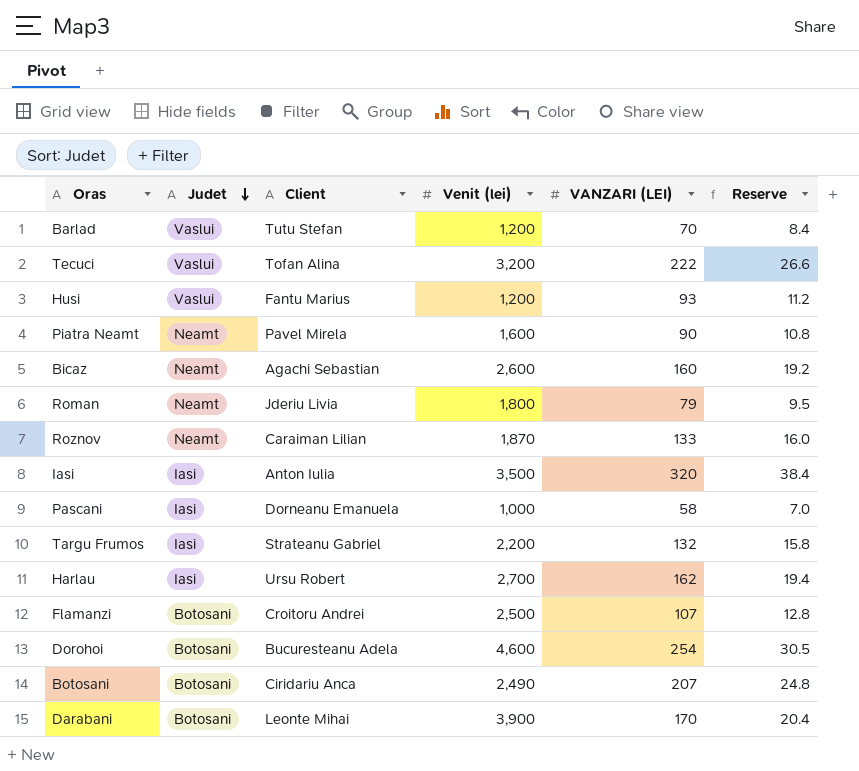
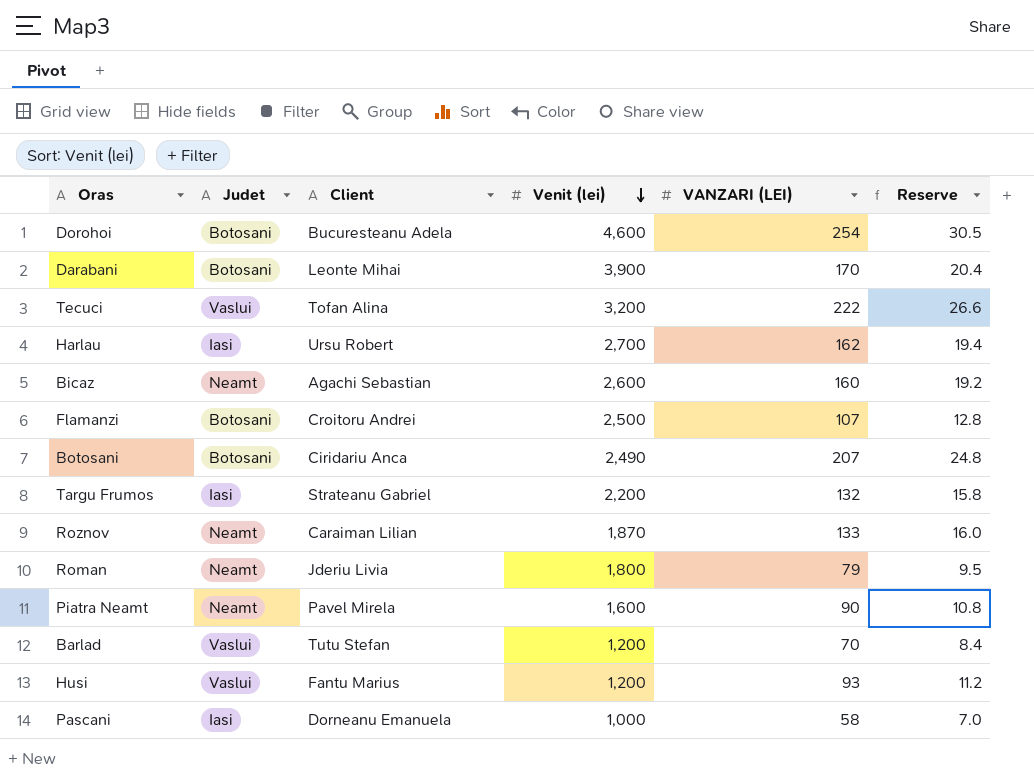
row order: Judet descending -> Venit (lei) descending
row Iasi: Iasi | Anton Iulia | 3,500 | 320 | 38.4 -> none

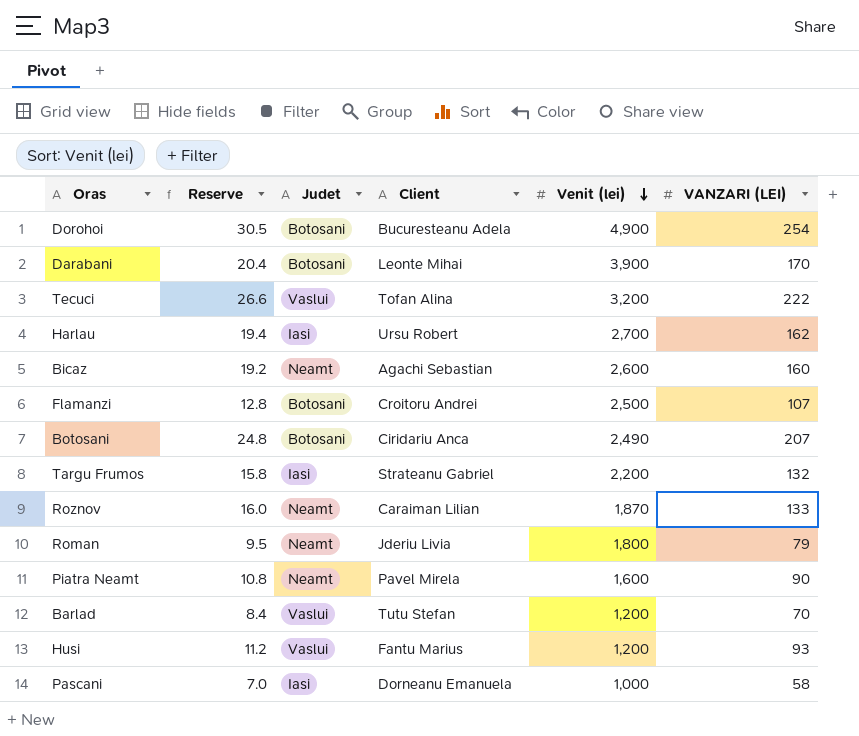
column Reserve | position: 6 -> 2
Dorohoi | Venit (lei): 4,600 -> 4,900

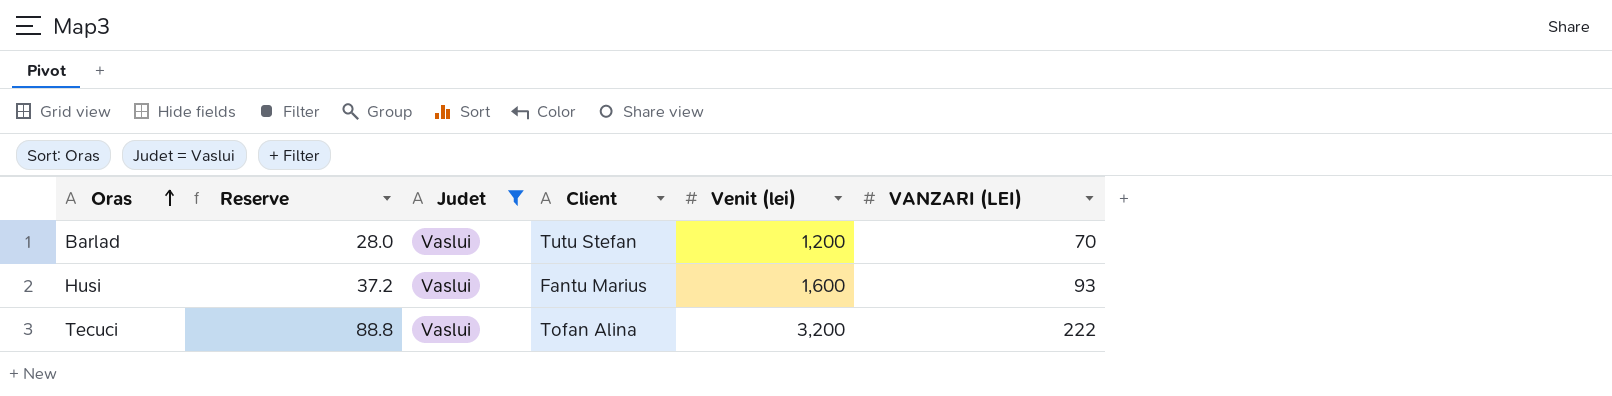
filter: none -> Judet = Vaslui
row order: Venit (lei) descending -> Oras ascending
column Reserve | formula: [VANZARI (LEI)] * 0.12 -> [VANZARI (LEI)] * 0.4
Husi | Venit (lei): 1,200 -> 1,600

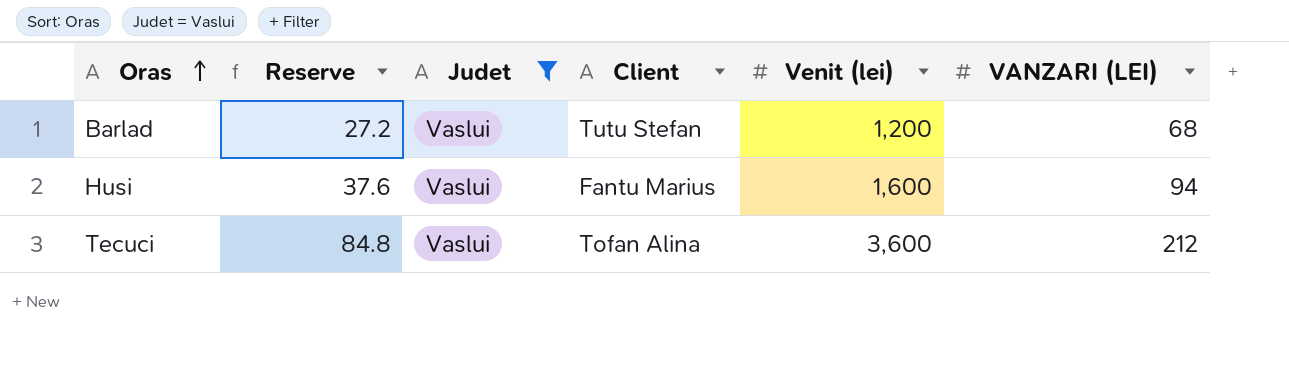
Barlad | Reserve: 28.0 -> 27.2
Barlad | VANZARI (LEI): 70 -> 68
Husi | Reserve: 37.2 -> 37.6
Husi | VANZARI (LEI): 93 -> 94
Tecuci | Reserve: 88.8 -> 84.8
Tecuci | Venit (lei): 3,200 -> 3,600
Tecuci | VANZARI (LEI): 222 -> 212

